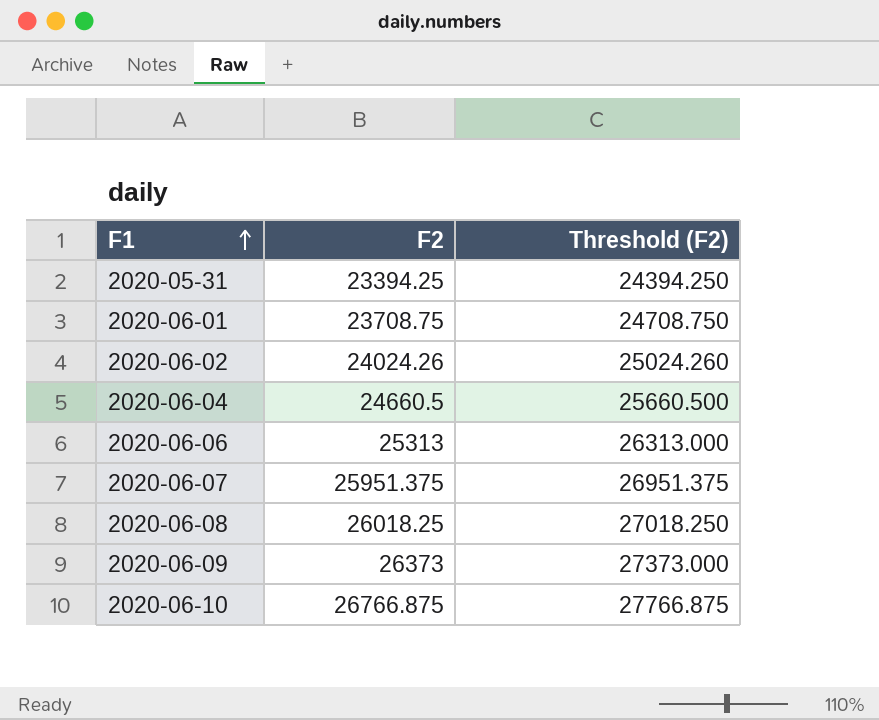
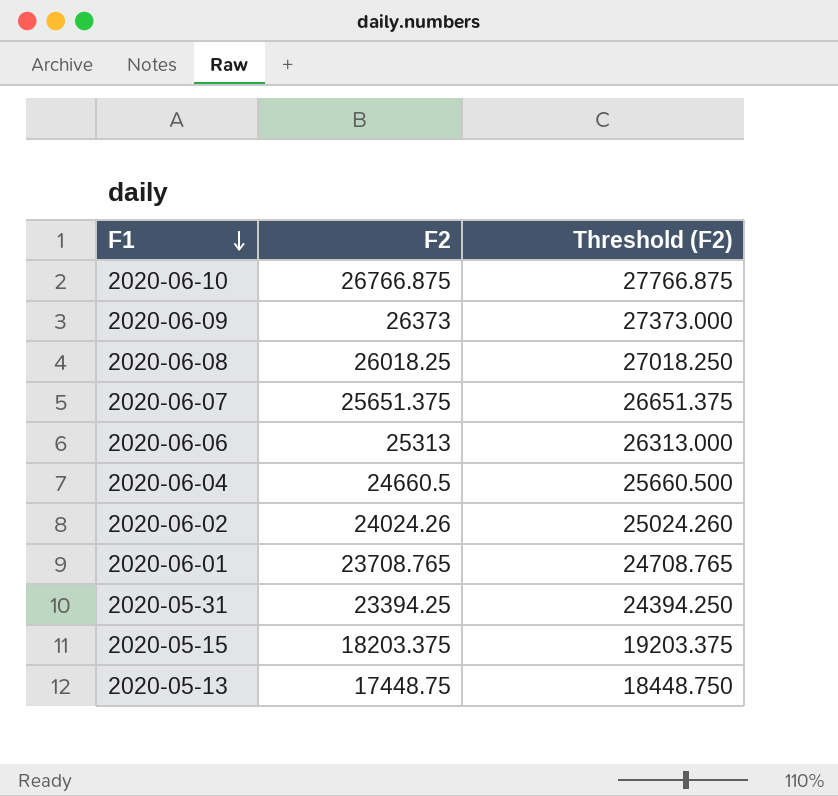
row order: F1 ascending -> F1 descending
2020-06-07 | F2: 25951.375 -> 25651.375
2020-06-07 | Threshold (F2): 26951.375 -> 26651.375
2020-06-01 | F2: 23708.75 -> 23708.765
2020-06-01 | Threshold (F2): 24708.750 -> 24708.765
row 2020-05-15: none -> 18203.375 | 19203.375
row 2020-05-13: none -> 17448.75 | 18448.750

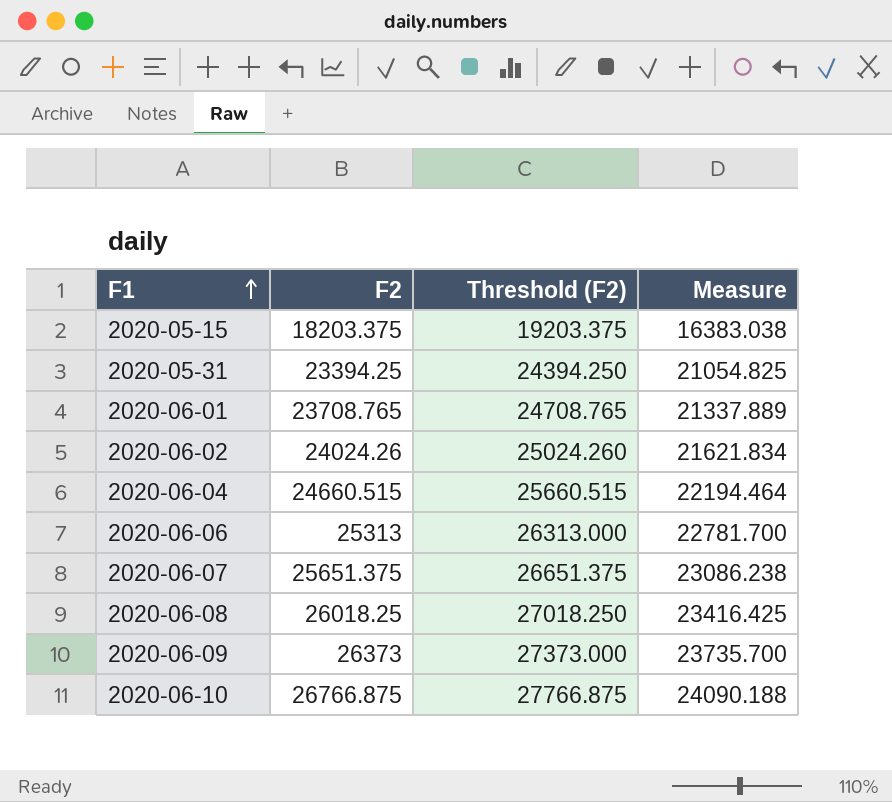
row order: F1 descending -> F1 ascending
column Measure | formula: none -> [F2] * 0.9
row 2020-05-13: 17448.75 | 18448.750 -> none
2020-06-04 | F2: 24660.5 -> 24660.515
2020-06-04 | Threshold (F2): 25660.500 -> 25660.515

